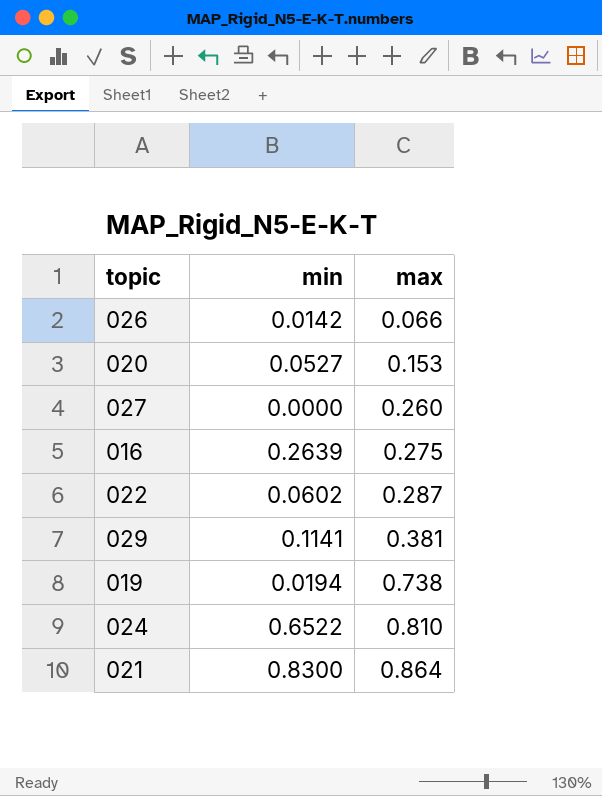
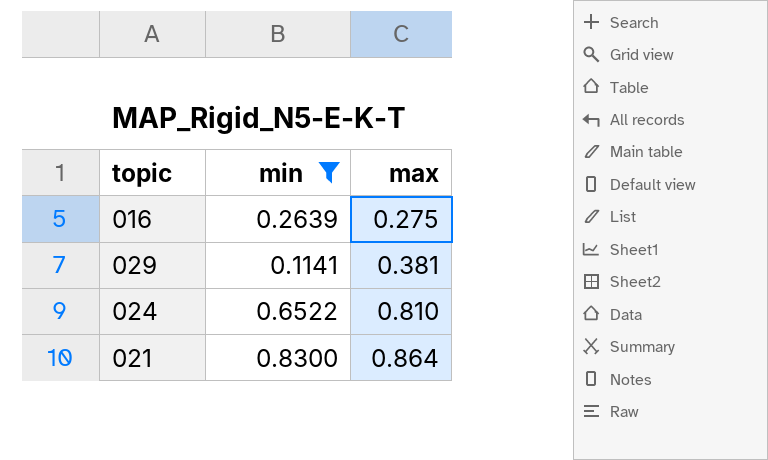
filter: none -> min >= 0.1141

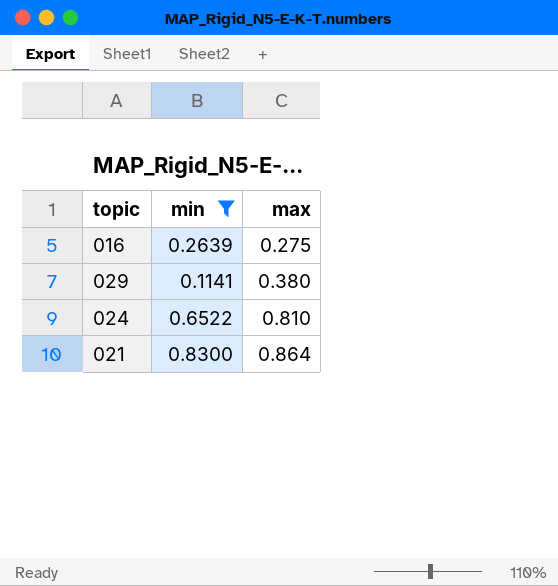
029 | max: 0.381 -> 0.380

